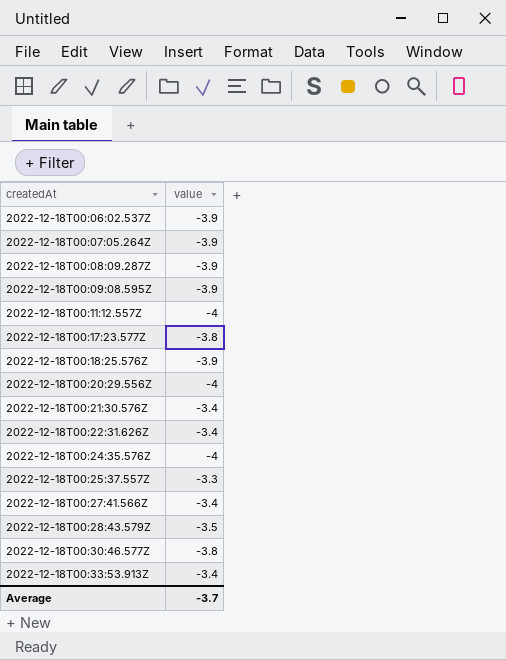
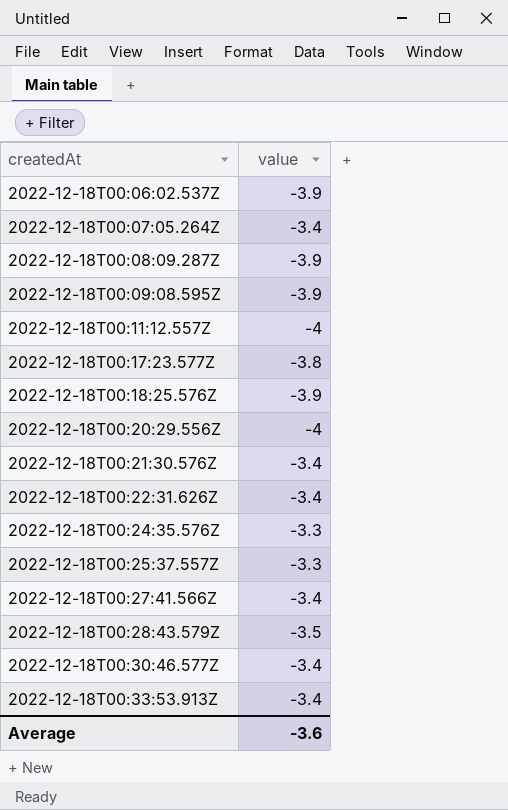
2022-12-18T00:07:05.264Z | value: -3.9 -> -3.4
2022-12-18T00:24:35.576Z | value: -4 -> -3.3
2022-12-18T00:30:46.577Z | value: -3.8 -> -3.4
Average | value: -3.7 -> -3.6

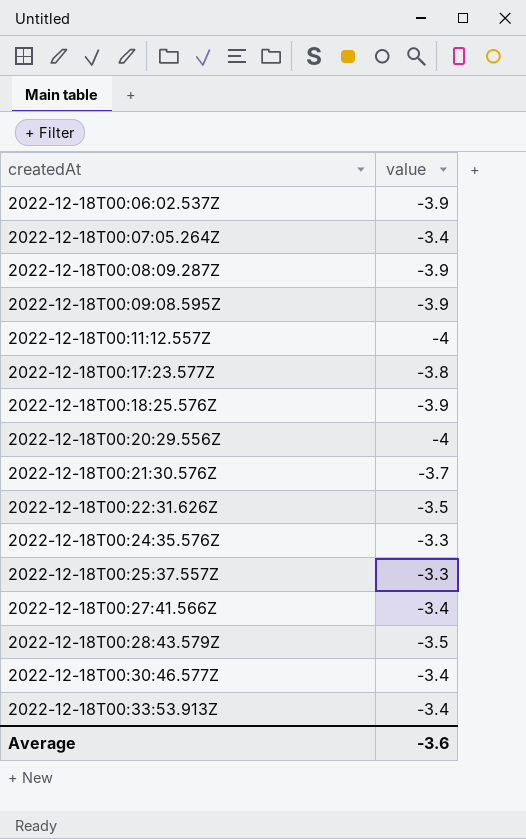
2022-12-18T00:21:30.576Z | value: -3.4 -> -3.7
2022-12-18T00:22:31.626Z | value: -3.4 -> -3.5

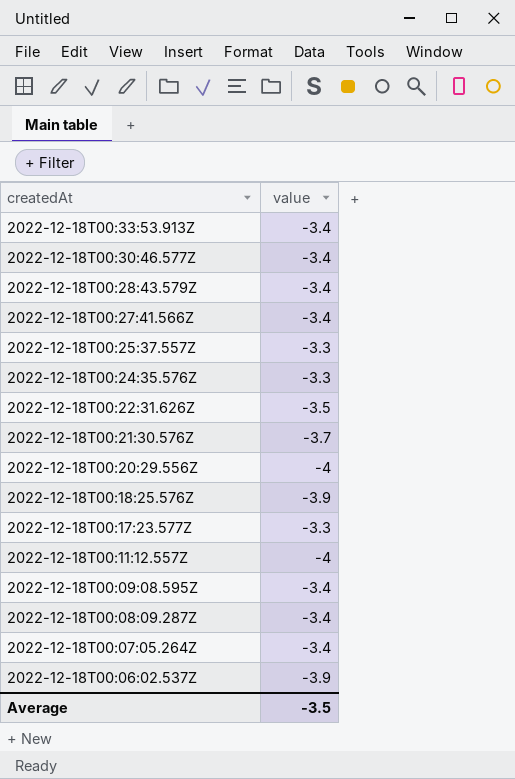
row order: createdAt ascending -> createdAt descending
2022-12-18T00:28:43.579Z | value: -3.5 -> -3.4
2022-12-18T00:17:23.577Z | value: -3.8 -> -3.3
2022-12-18T00:09:08.595Z | value: -3.9 -> -3.4
2022-12-18T00:08:09.287Z | value: -3.9 -> -3.4
Average | value: -3.6 -> -3.5

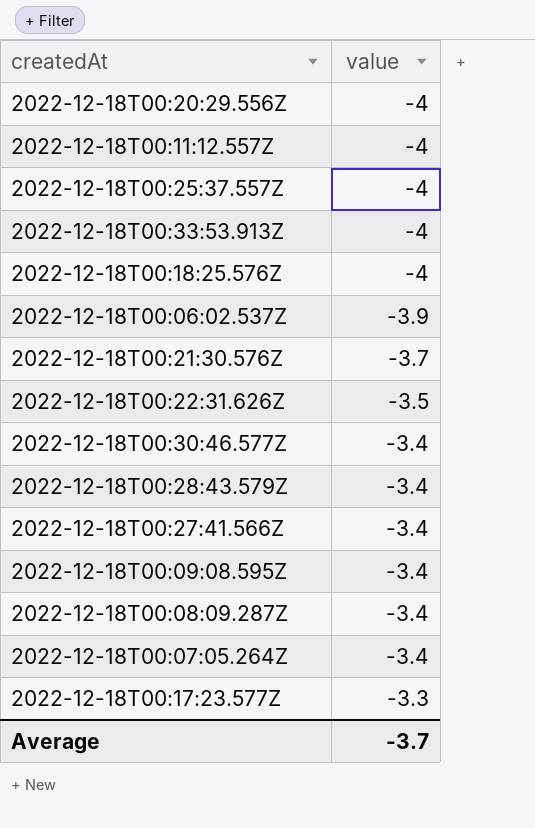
row order: createdAt descending -> value ascending
row 2022-12-18T00:24:35.576Z: -3.3 -> none
2022-12-18T00:25:37.557Z | value: -3.3 -> -4
2022-12-18T00:33:53.913Z | value: -3.4 -> -4
2022-12-18T00:18:25.576Z | value: -3.9 -> -4
Average | value: -3.5 -> -3.7

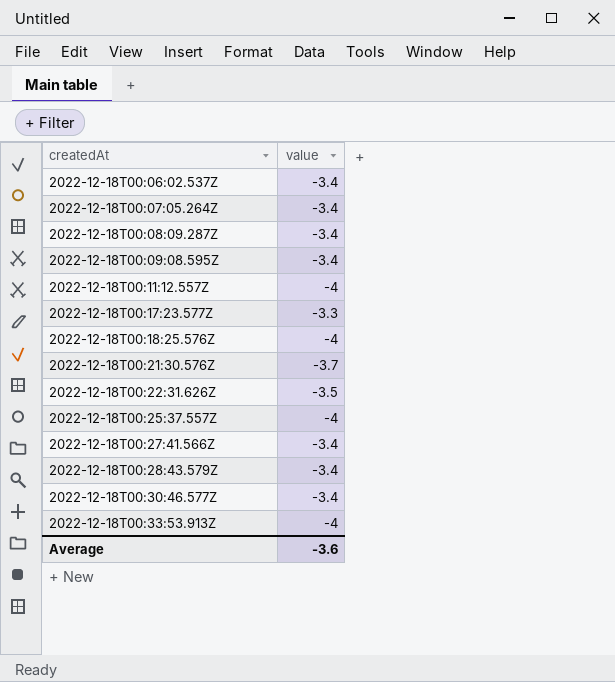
row order: value ascending -> createdAt ascending
row 2022-12-18T00:20:29.556Z: -4 -> none
2022-12-18T00:06:02.537Z | value: -3.9 -> -3.4
Average | value: -3.7 -> -3.6

